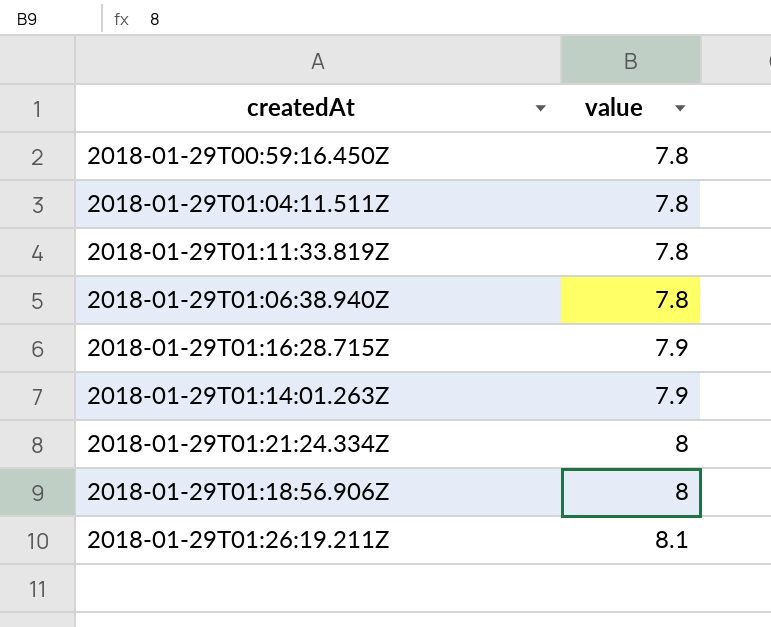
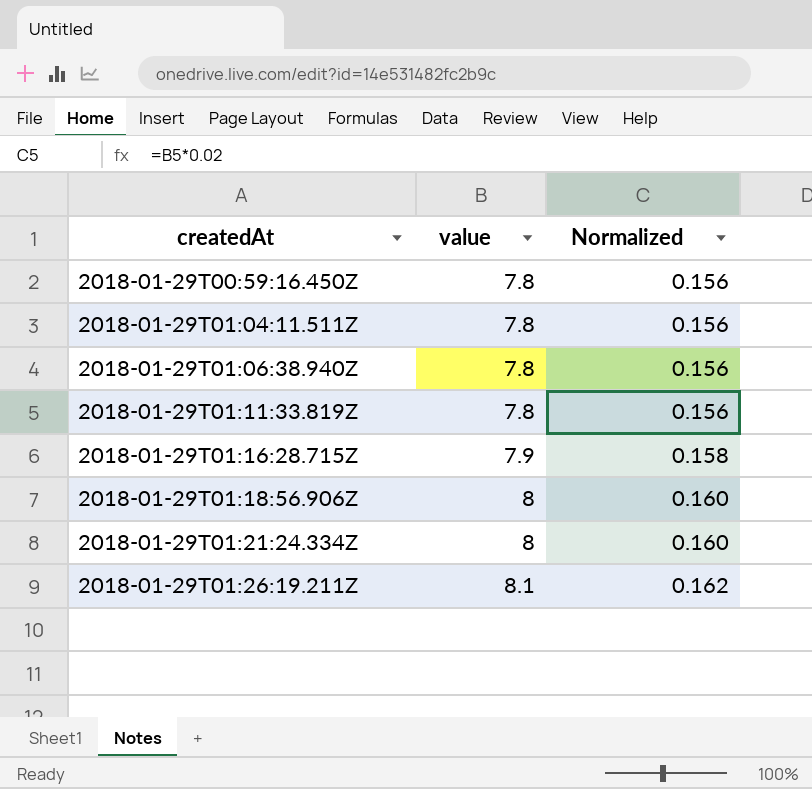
row order: value ascending -> createdAt ascending
column Normalized | formula: none -> [value] * 0.02
row 2018-01-29T01:14:01.263Z: 7.9 -> none

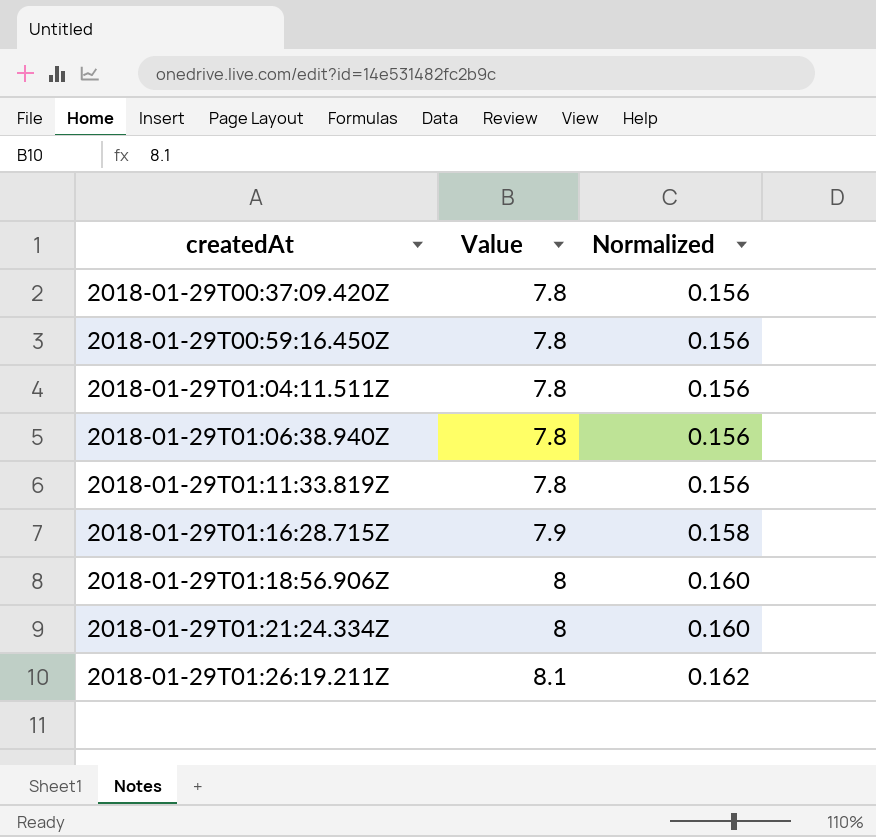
column name: value -> Value
row 2018-01-29T00:37:09.420Z: none -> 7.8 | 0.156

